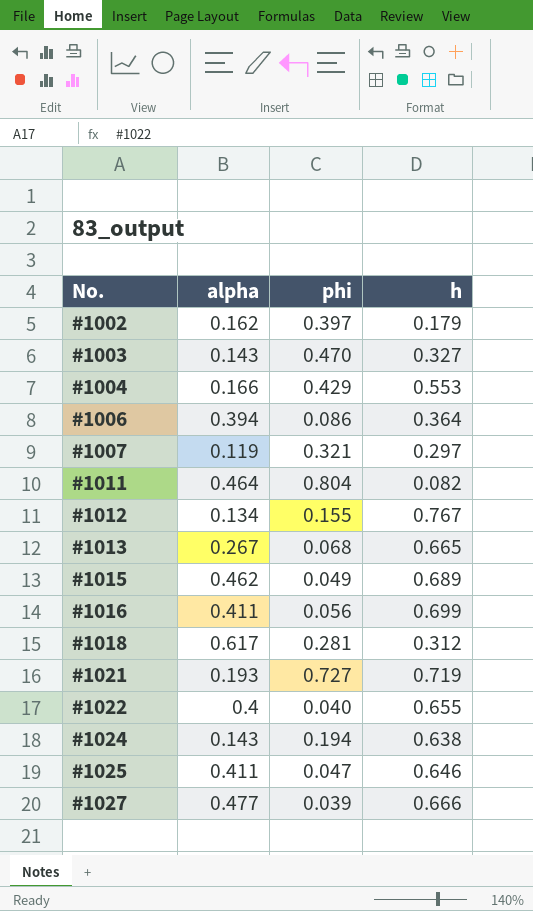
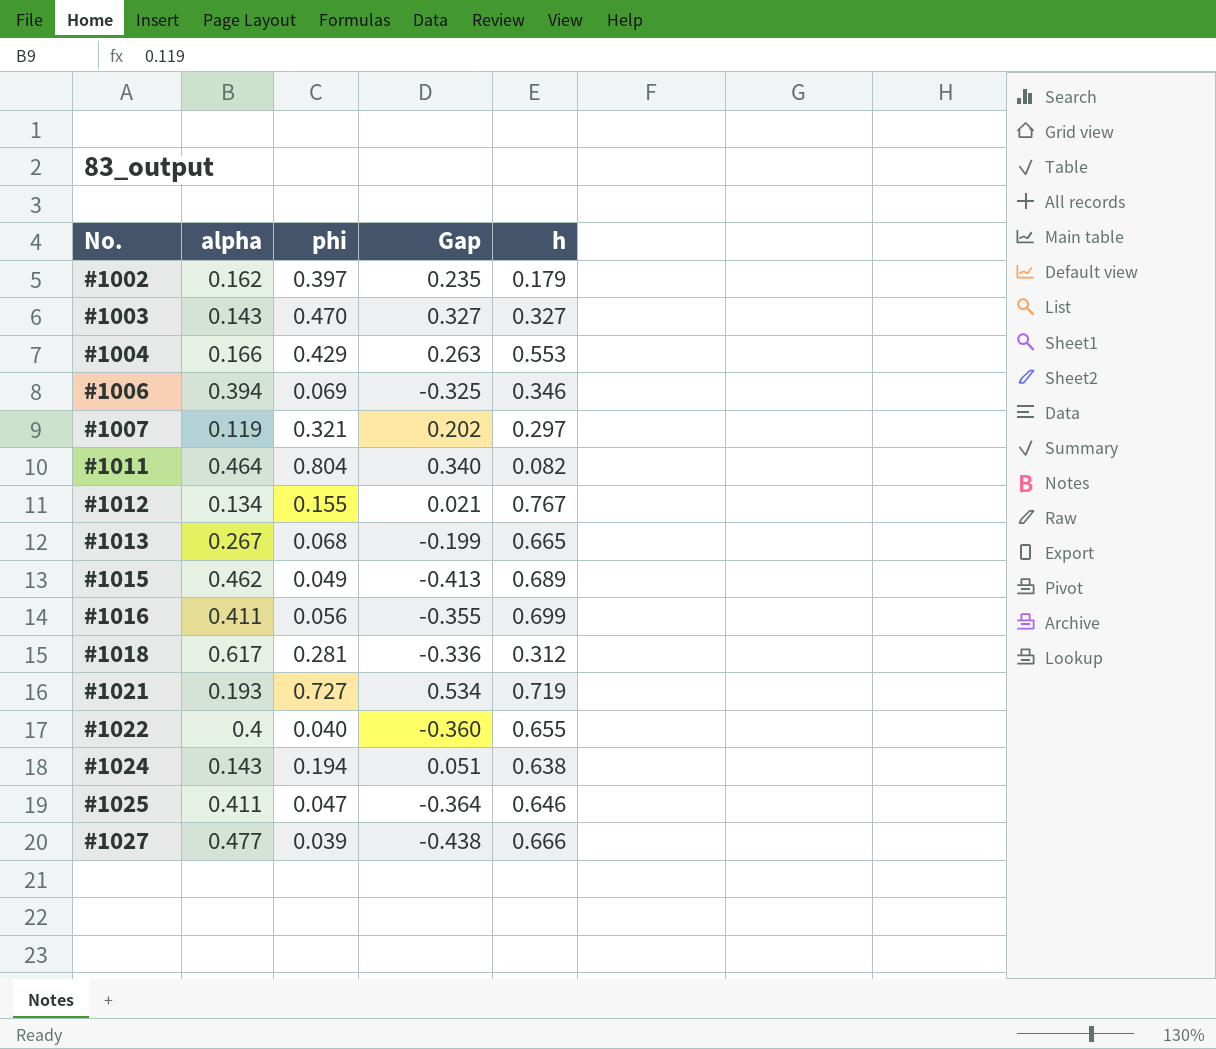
column Gap | formula: none -> [phi] - [alpha]
#1006 | phi: 0.086 -> 0.069
#1006 | h: 0.364 -> 0.346

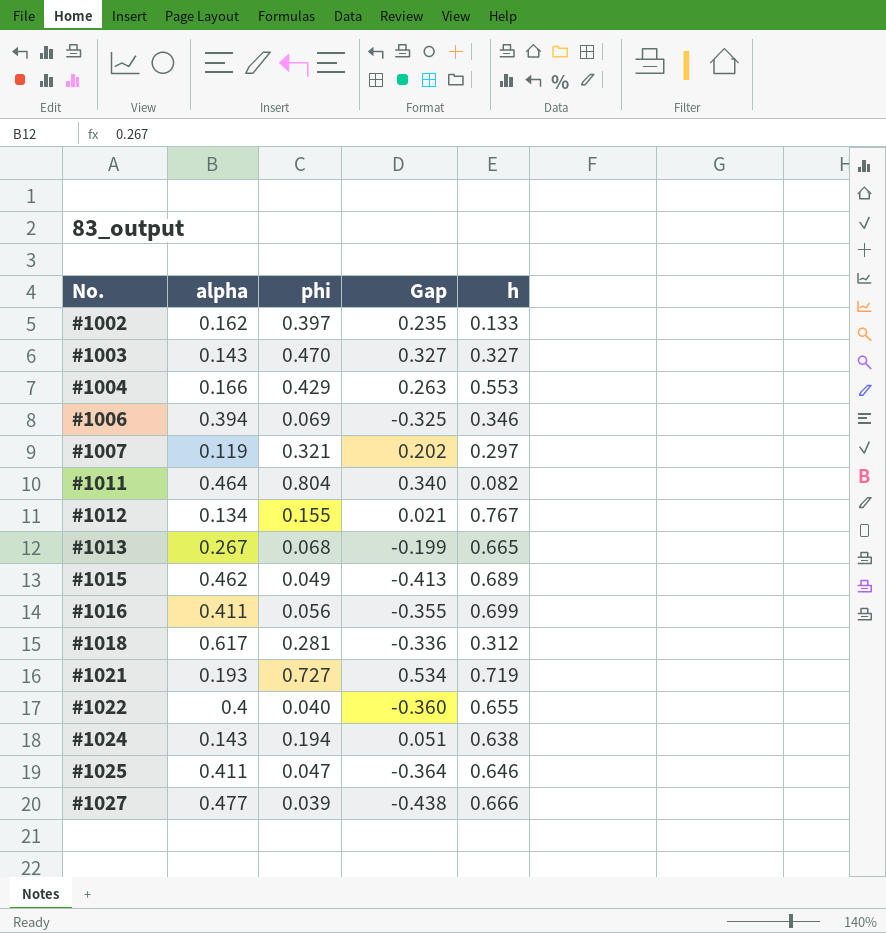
#1002 | h: 0.179 -> 0.133

